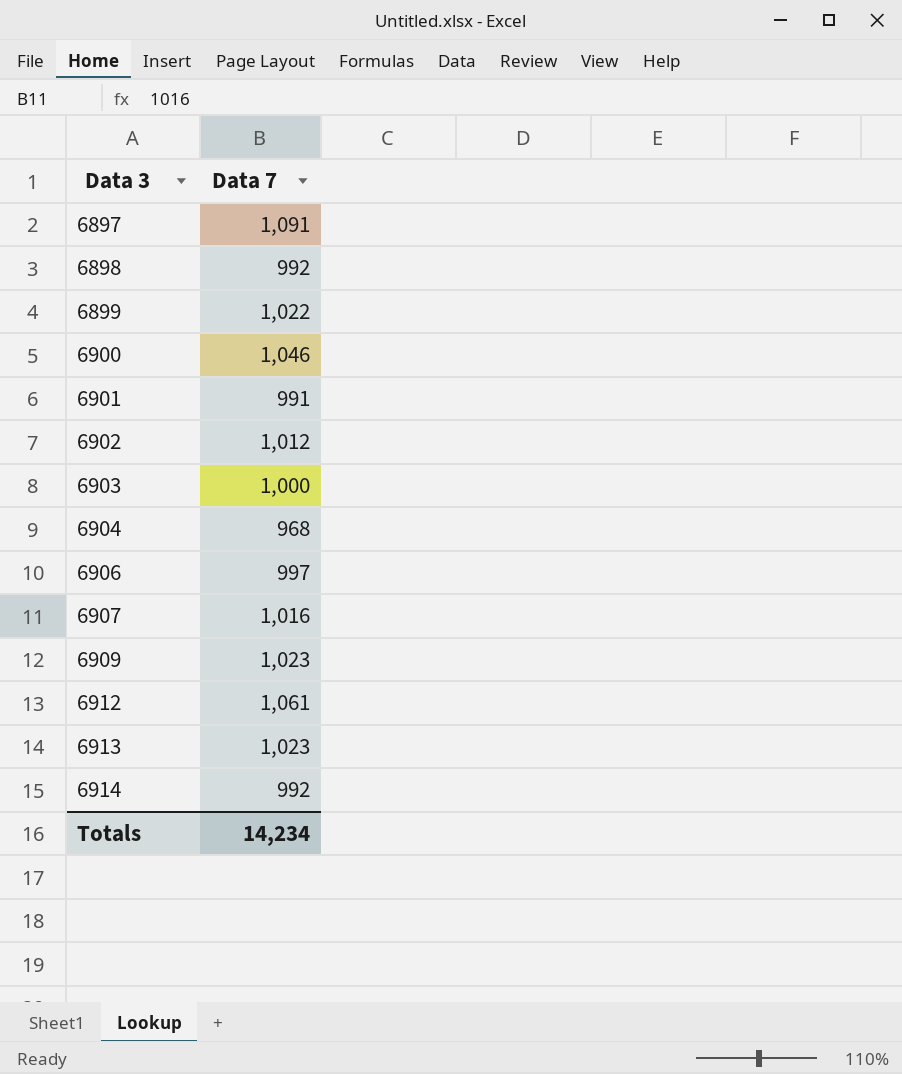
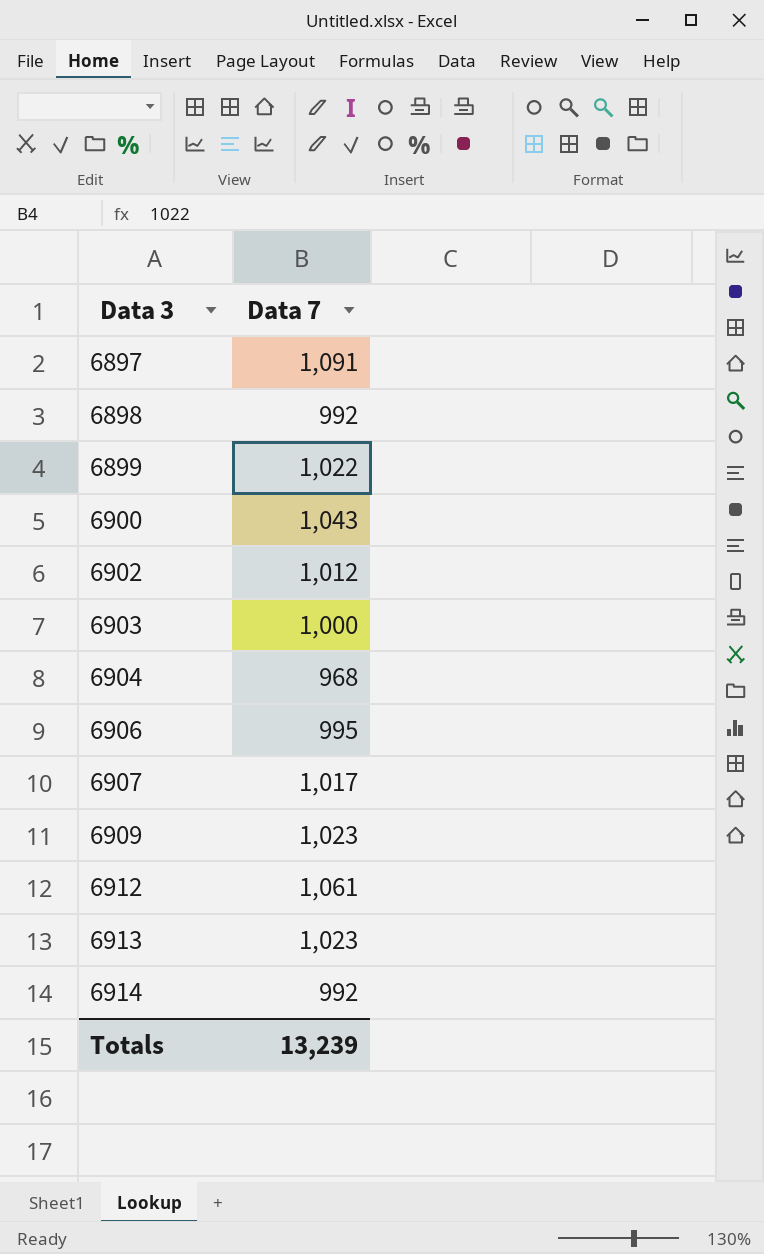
row 6901: 991 -> none
6900 | Data 7: 1,046 -> 1,043
6906 | Data 7: 997 -> 995
6907 | Data 7: 1,016 -> 1,017
Totals | Data 7: 14,234 -> 13,239

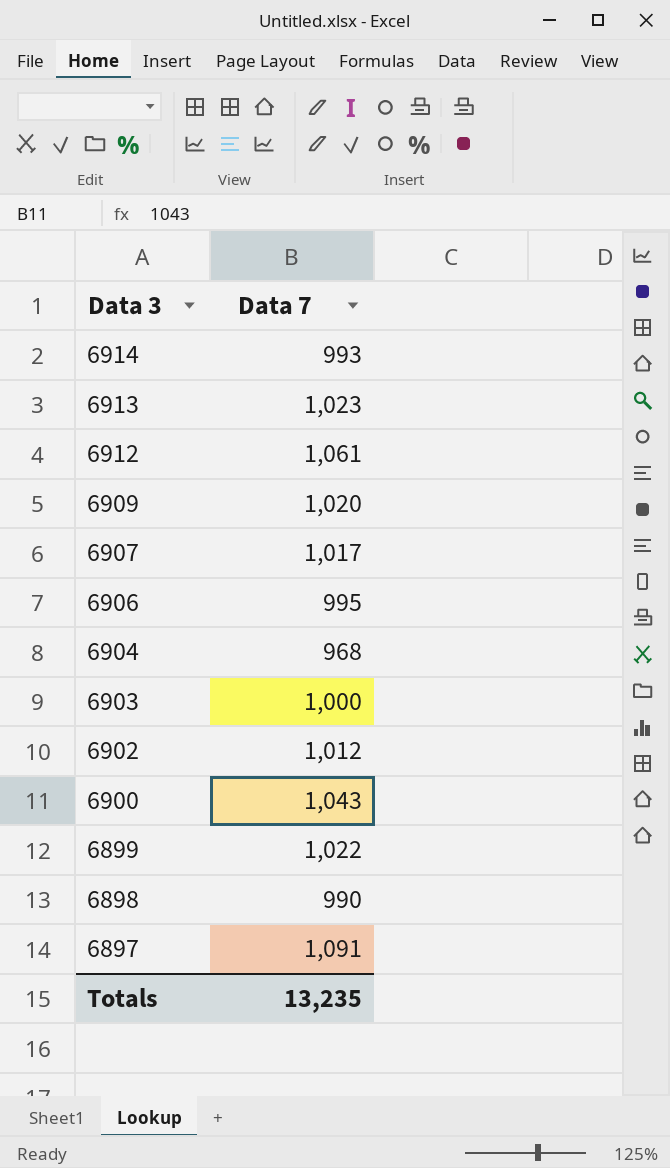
row order: Data 3 ascending -> Data 3 descending
6914 | Data 7: 992 -> 993
6909 | Data 7: 1,023 -> 1,020
6898 | Data 7: 992 -> 990
Totals | Data 7: 13,239 -> 13,235

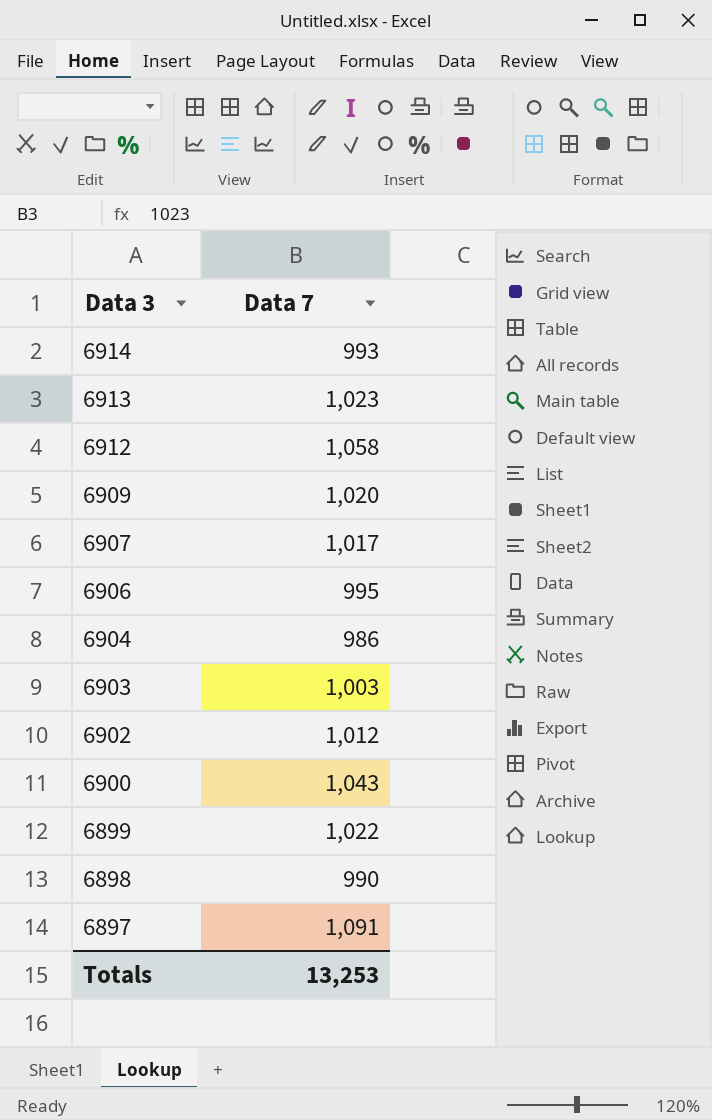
6912 | Data 7: 1,061 -> 1,058
6904 | Data 7: 968 -> 986
6903 | Data 7: 1,000 -> 1,003
Totals | Data 7: 13,235 -> 13,253

